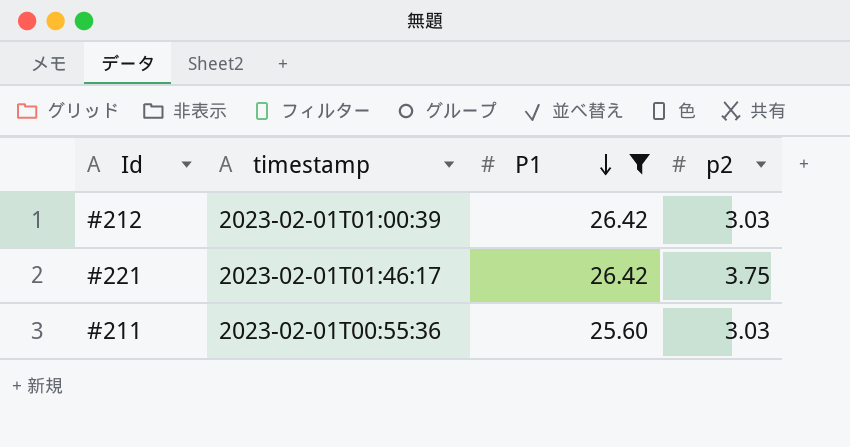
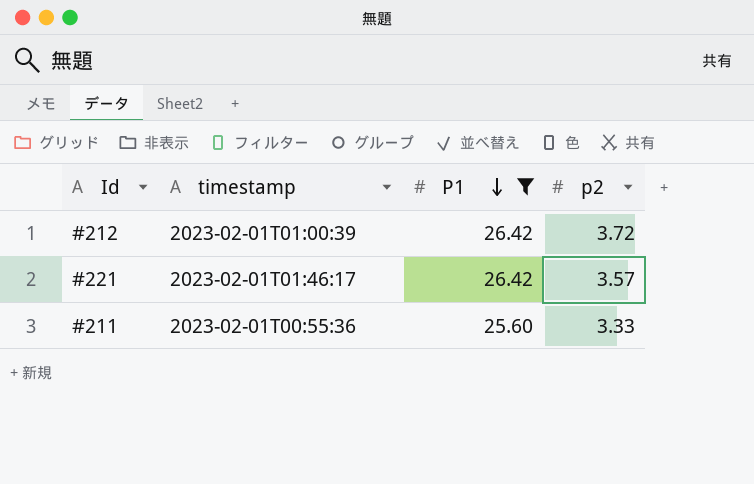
#212 | p2: 3.03 -> 3.72
#221 | p2: 3.75 -> 3.57
#211 | p2: 3.03 -> 3.33

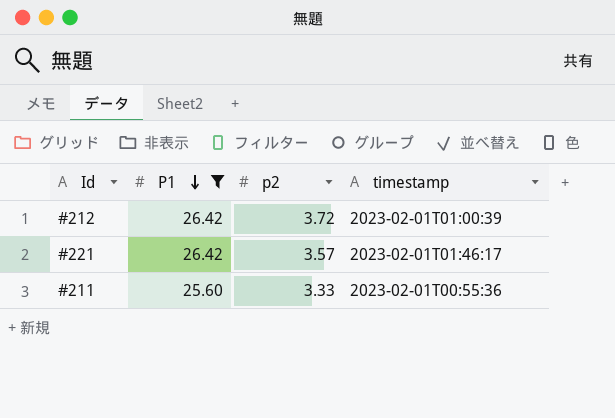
column timestamp | position: 2 -> 4

